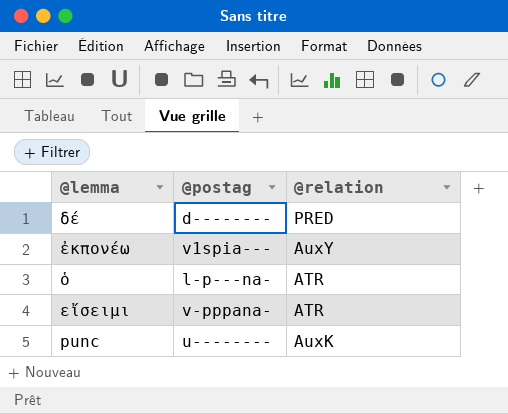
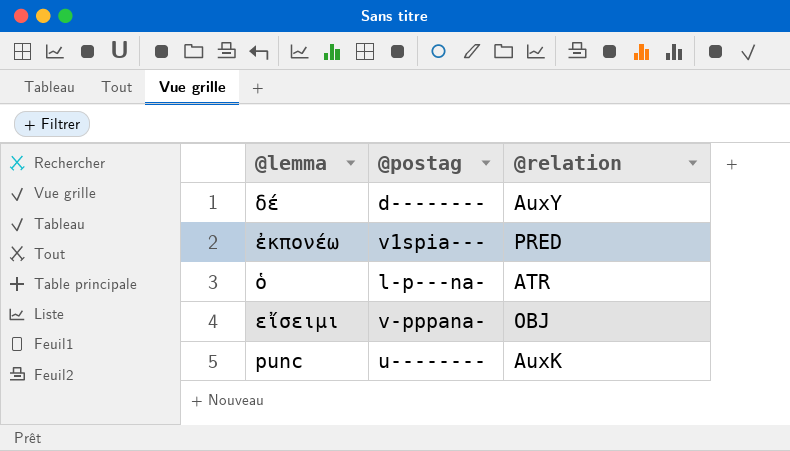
δέ | @relation: PRED -> AuxY
ἐκπονέω | @relation: AuxY -> PRED
εἴσειμι | @relation: ATR -> OBJ

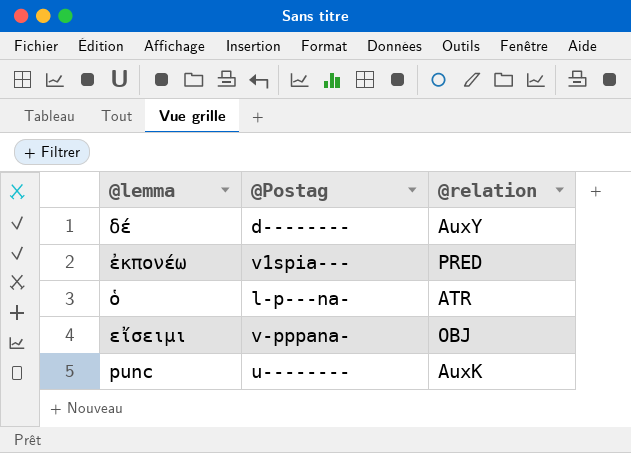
column name: @postag -> @Postag

